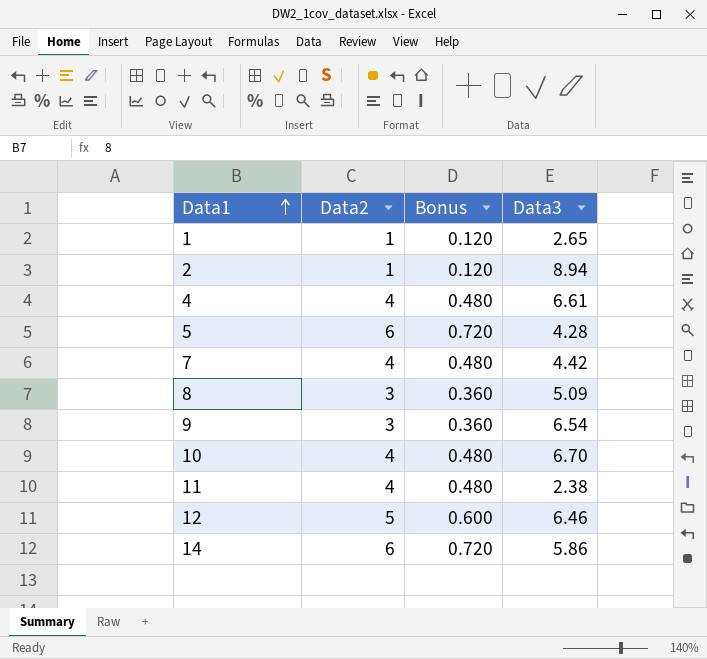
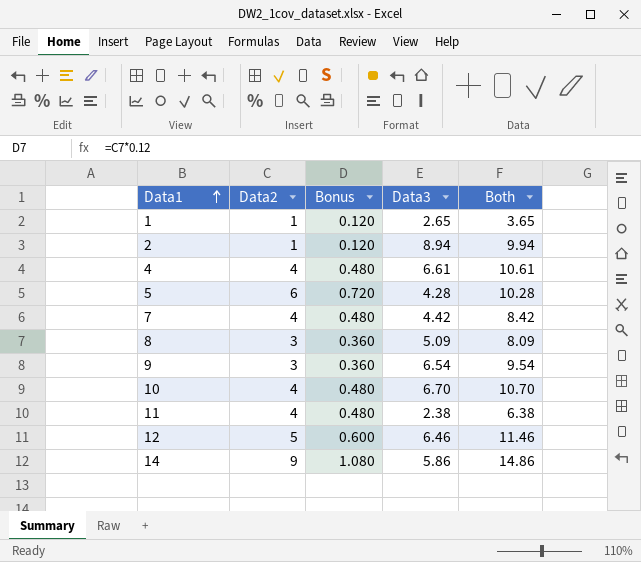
column Both | formula: none -> [Data2] + [Data3]
14 | Data2: 6 -> 9
14 | Bonus: 0.720 -> 1.080

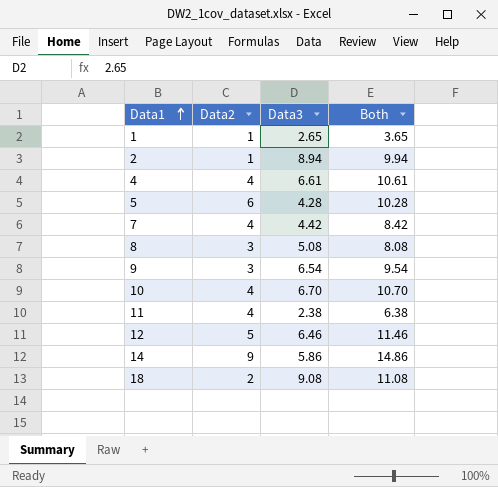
column Bonus | formula: [Data2] * 0.12 -> none
8 | Data3: 5.09 -> 5.08
8 | Both: 8.09 -> 8.08
row 18: none -> 2 | 9.08 | 11.08

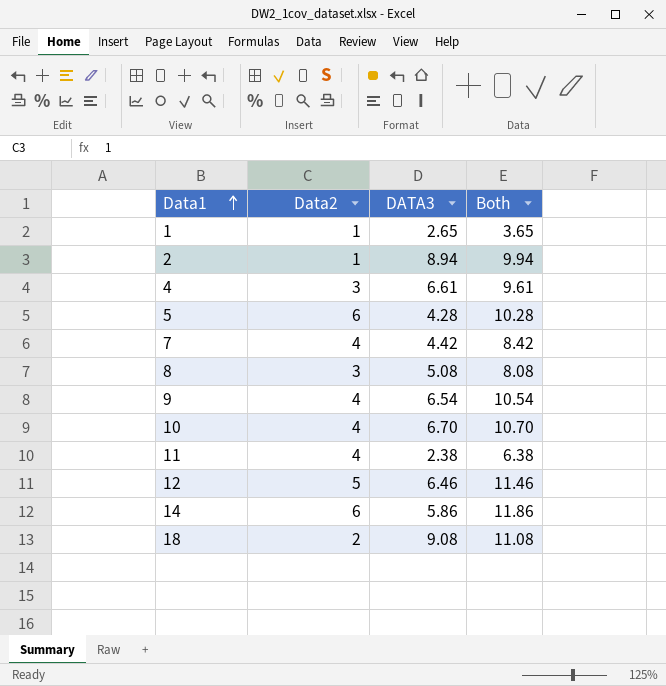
column name: Data3 -> DATA3
4 | Data2: 4 -> 3
4 | Both: 10.61 -> 9.61
9 | Data2: 3 -> 4
9 | Both: 9.54 -> 10.54
14 | Data2: 9 -> 6
14 | Both: 14.86 -> 11.86

